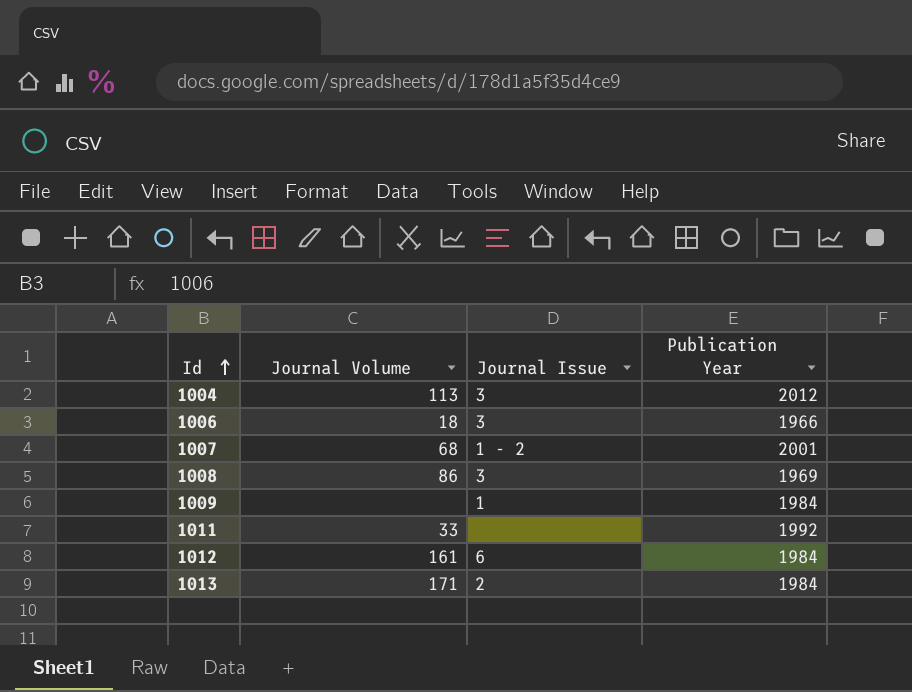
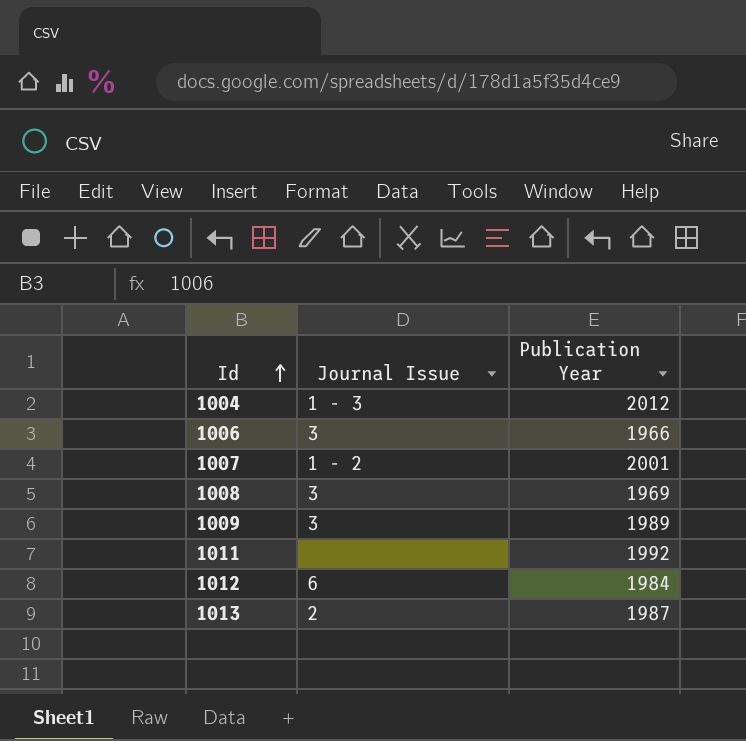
column Journal Volume | position: 2 -> none
1004 | Journal Issue: 3 -> 1 - 3
1009 | Journal Issue: 1 -> 3
1009 | Publication Year: 1984 -> 1989
1013 | Publication Year: 1984 -> 1987

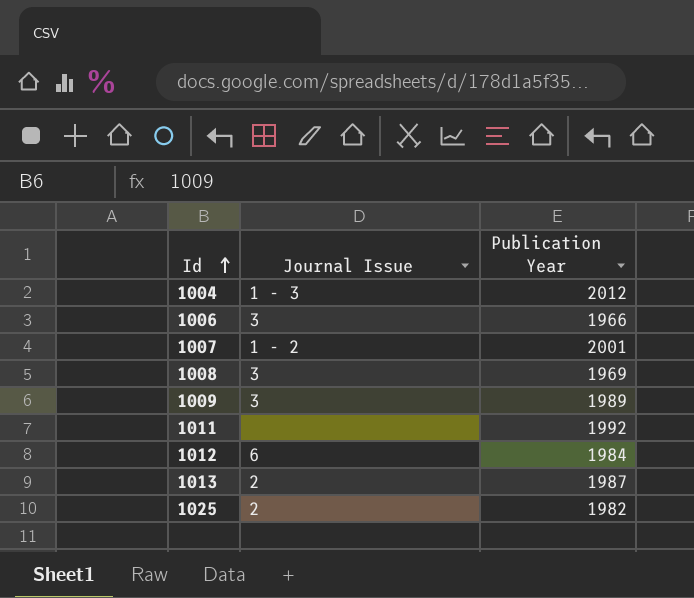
row 1025: none -> 2 | 1982

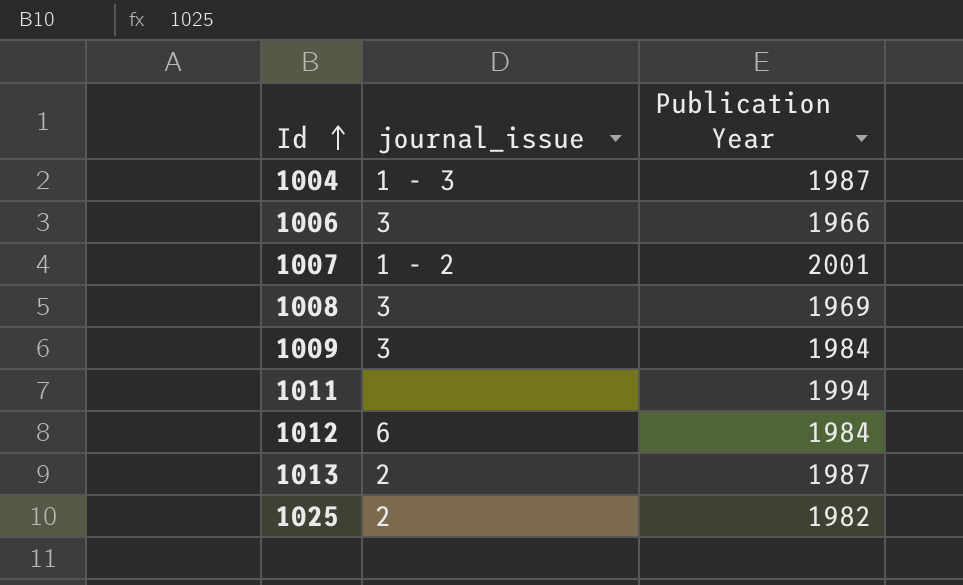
column name: Journal Issue -> journal_issue
1004 | Publication Year: 2012 -> 1987
1009 | Publication Year: 1989 -> 1984
1011 | Publication Year: 1992 -> 1994

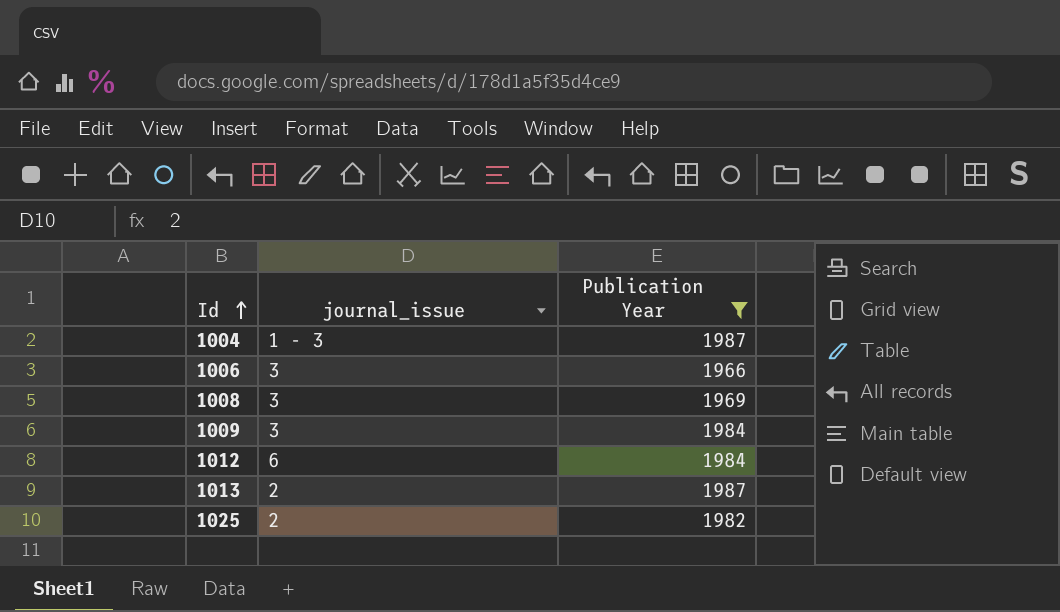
filter: none -> Publication Year <= 1987

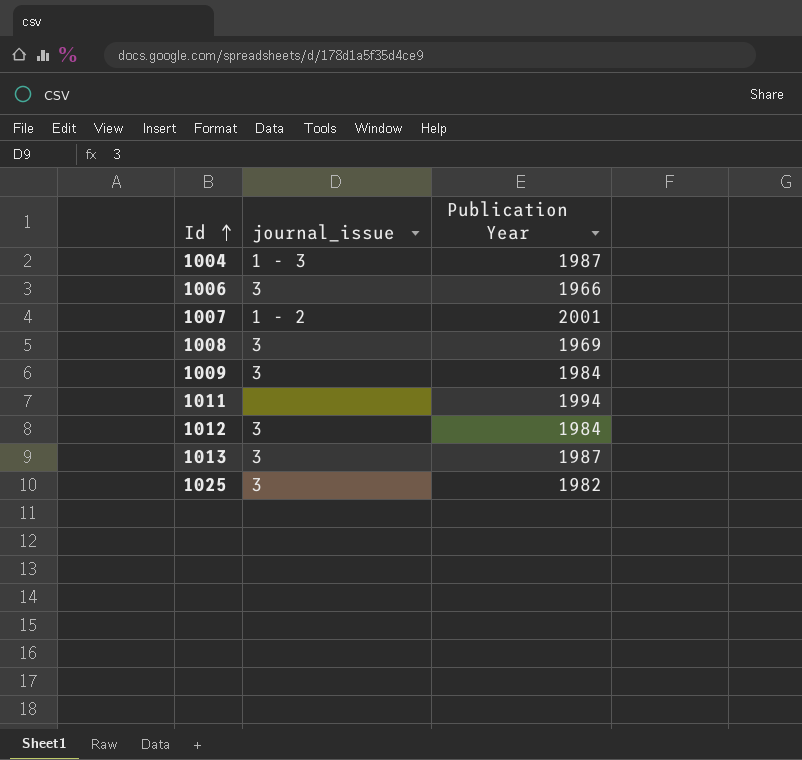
filter: Publication Year <= 1987 -> none
1012 | journal_issue: 6 -> 3
1013 | journal_issue: 2 -> 3
1025 | journal_issue: 2 -> 3

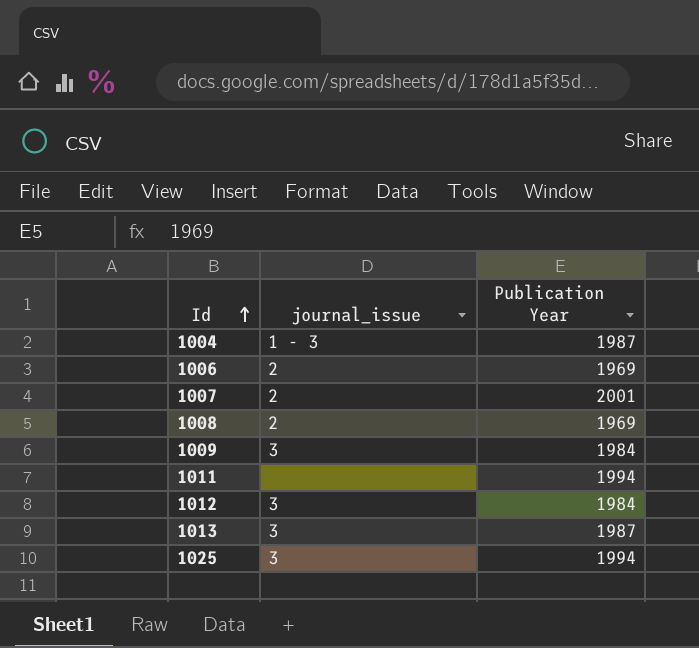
1006 | journal_issue: 3 -> 2
1006 | Publication Year: 1966 -> 1969
1007 | journal_issue: 1 - 2 -> 2
1008 | journal_issue: 3 -> 2
1025 | Publication Year: 1982 -> 1994

